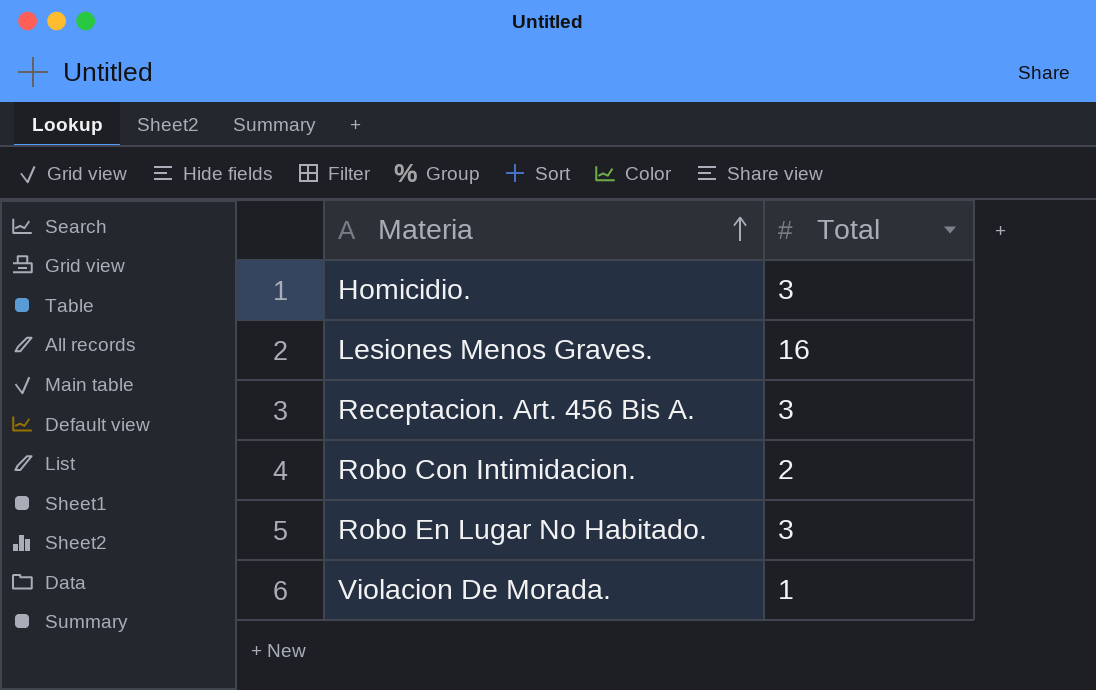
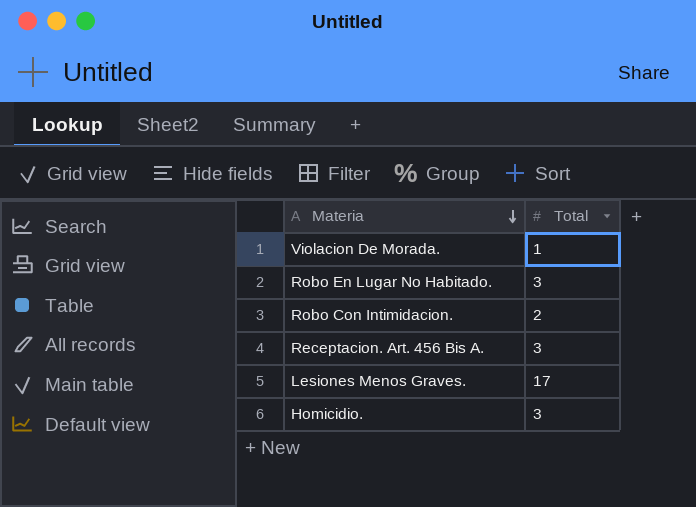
row order: Materia ascending -> Materia descending
Lesiones Menos Graves. | Total: 16 -> 17

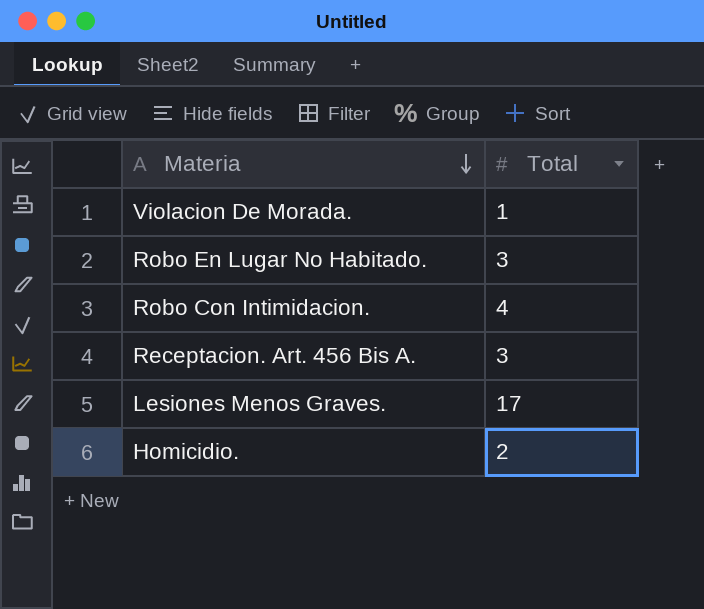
Robo Con Intimidacion. | Total: 2 -> 4
Homicidio. | Total: 3 -> 2

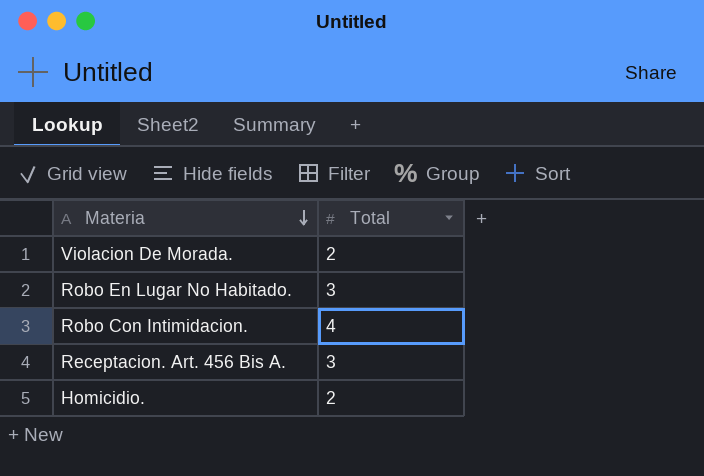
row Lesiones Menos Graves.: 17 -> none
Violacion De Morada. | Total: 1 -> 2

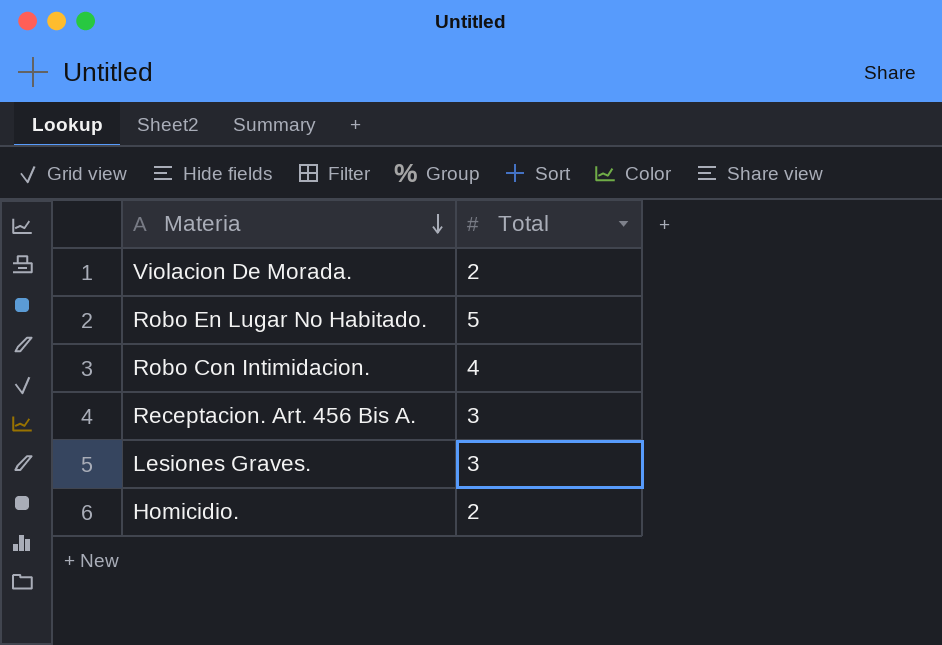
Robo En Lugar No Habitado. | Total: 3 -> 5
row Lesiones Graves.: none -> 3

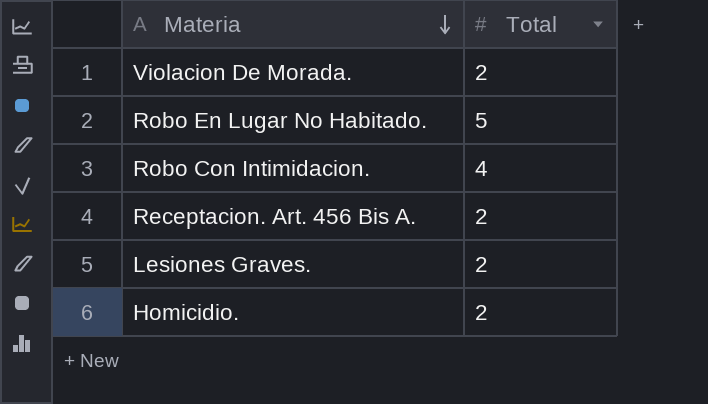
Receptacion. Art. 456 Bis A. | Total: 3 -> 2
Lesiones Graves. | Total: 3 -> 2

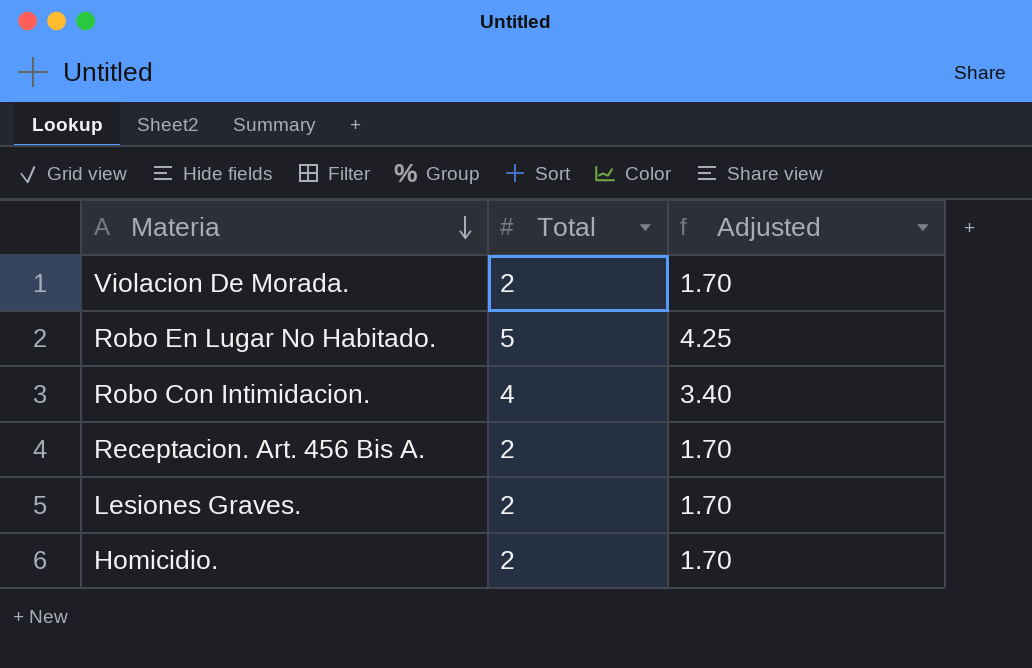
column Adjusted | formula: none -> [Total] * 0.85

